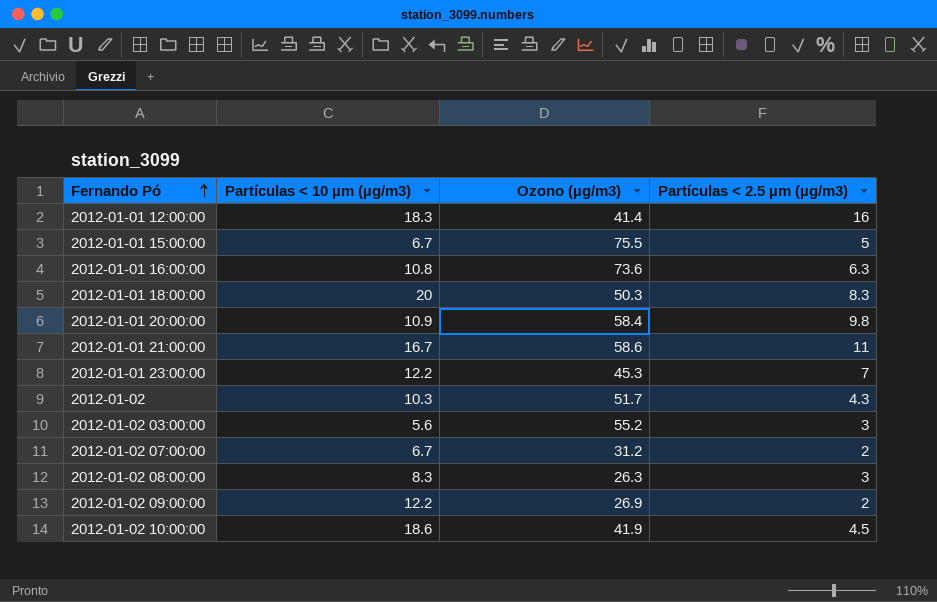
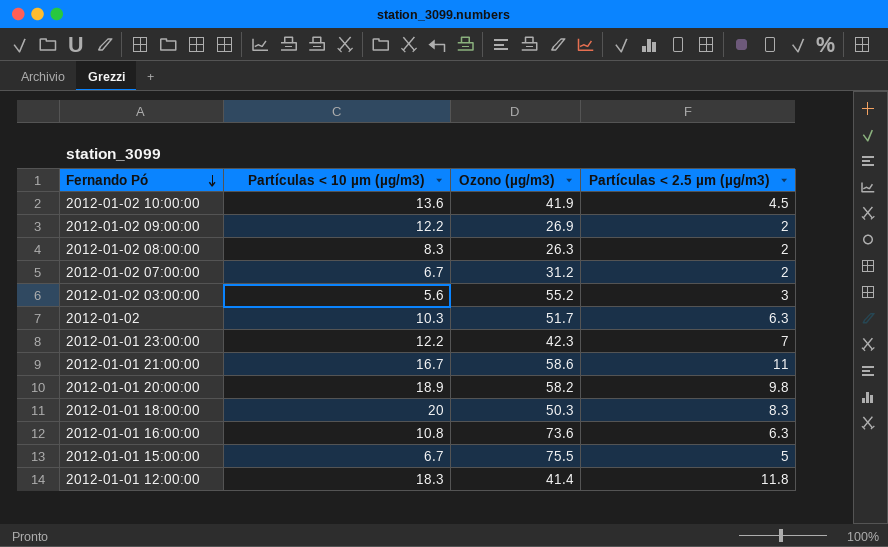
row order: Fernando Pó ascending -> Fernando Pó descending
2012-01-02 10:00:00 | Partículas < 10 µm (µg/m3): 18.6 -> 13.6
2012-01-02 08:00:00 | Partículas < 2.5 µm (µg/m3): 3 -> 2
2012-01-02 | Partículas < 2.5 µm (µg/m3): 4.3 -> 6.3
2012-01-01 23:00:00 | Ozono (µg/m3): 45.3 -> 42.3
2012-01-01 20:00:00 | Partículas < 10 µm (µg/m3): 10.9 -> 18.9
2012-01-01 20:00:00 | Ozono (µg/m3): 58.4 -> 58.2
2012-01-01 12:00:00 | Partículas < 2.5 µm (µg/m3): 16 -> 11.8

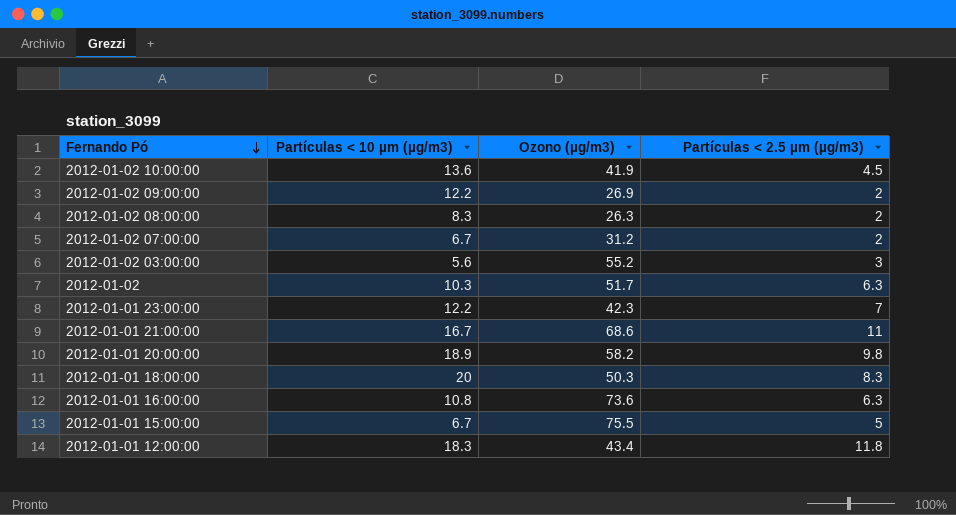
2012-01-01 21:00:00 | Ozono (µg/m3): 58.6 -> 68.6
2012-01-01 12:00:00 | Ozono (µg/m3): 41.4 -> 43.4

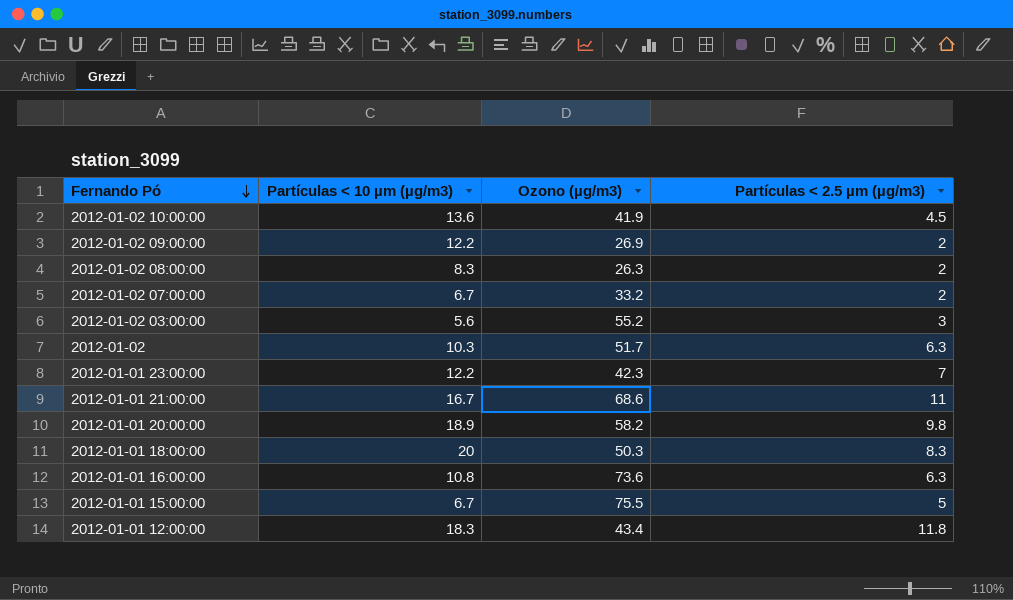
2012-01-02 07:00:00 | Ozono (µg/m3): 31.2 -> 33.2

